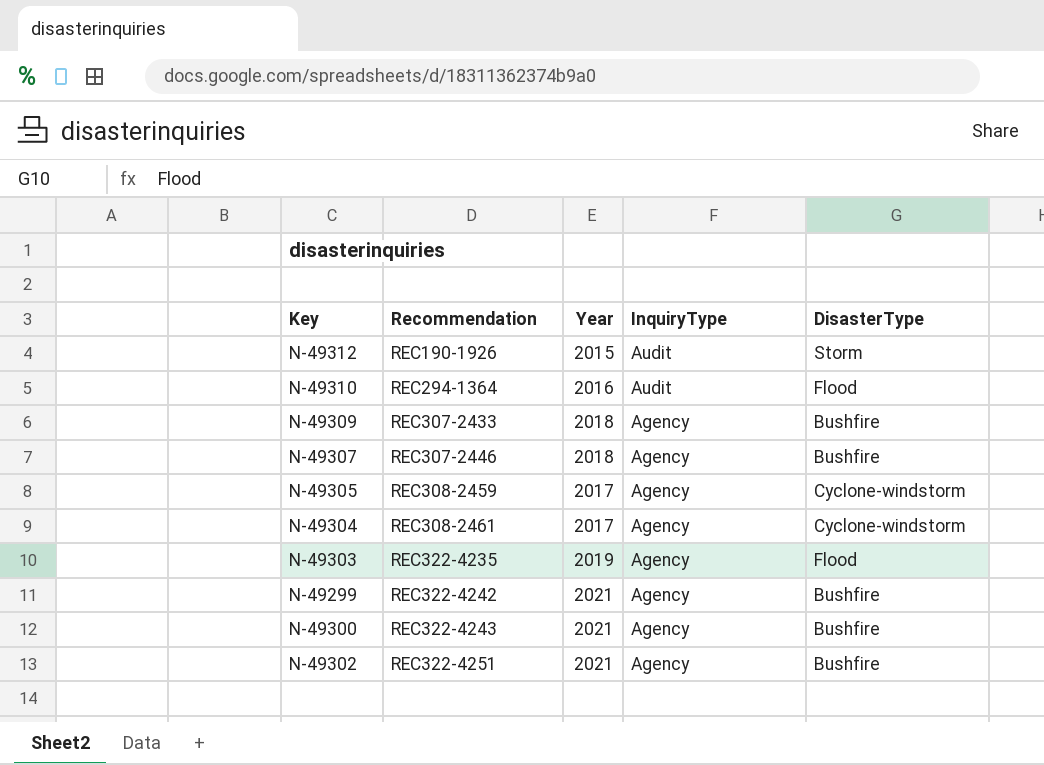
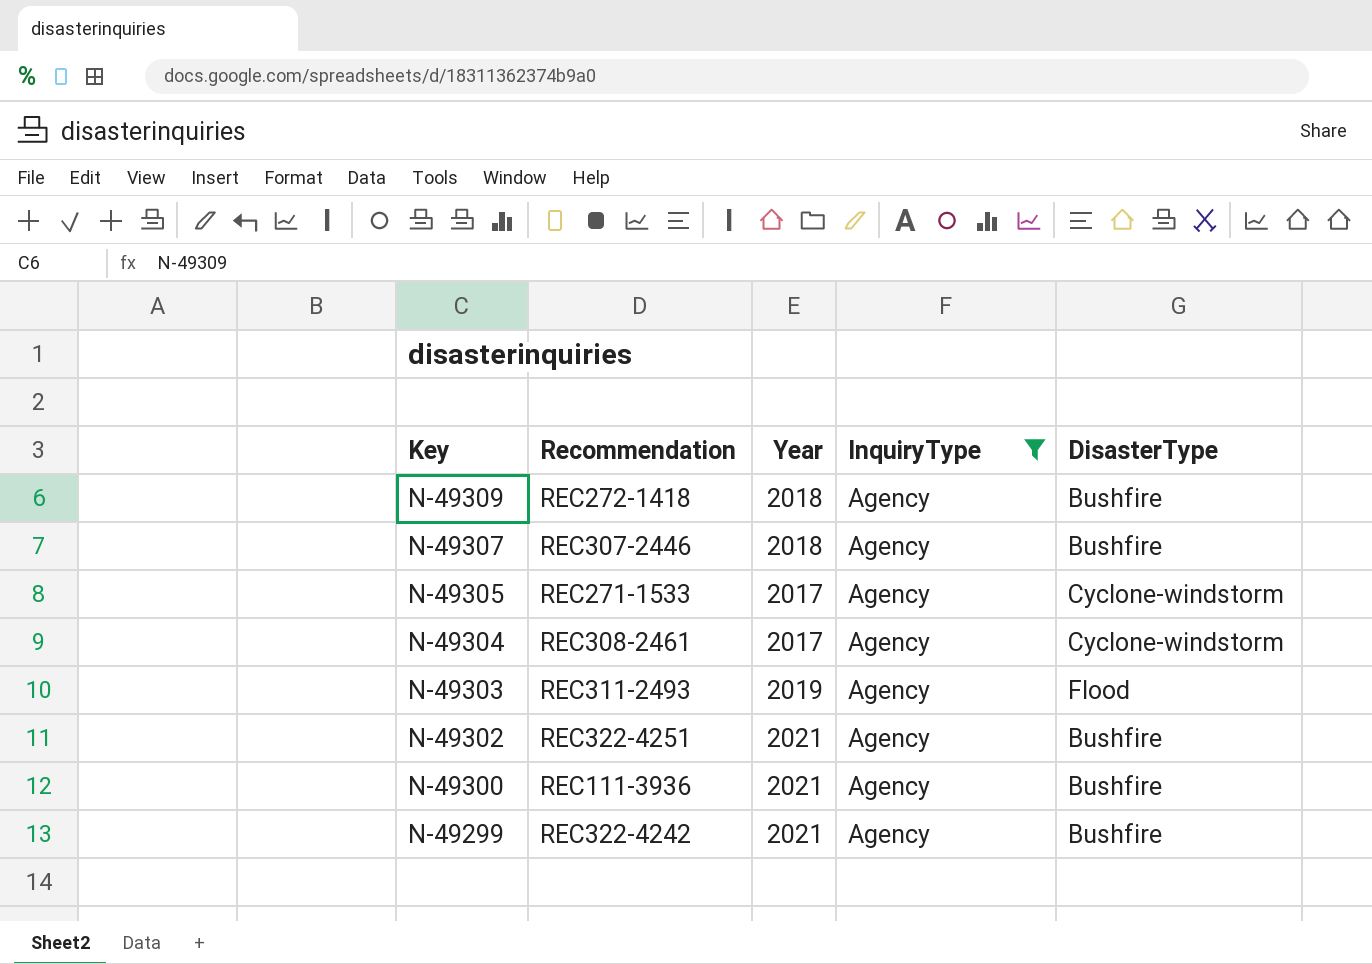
filter: none -> InquiryType = Agency
row order: Recommendation ascending -> Key descending
N-49309 | Recommendation: REC307-2433 -> REC272-1418
N-49305 | Recommendation: REC308-2459 -> REC271-1533
N-49303 | Recommendation: REC322-4235 -> REC311-2493
N-49300 | Recommendation: REC322-4243 -> REC111-3936

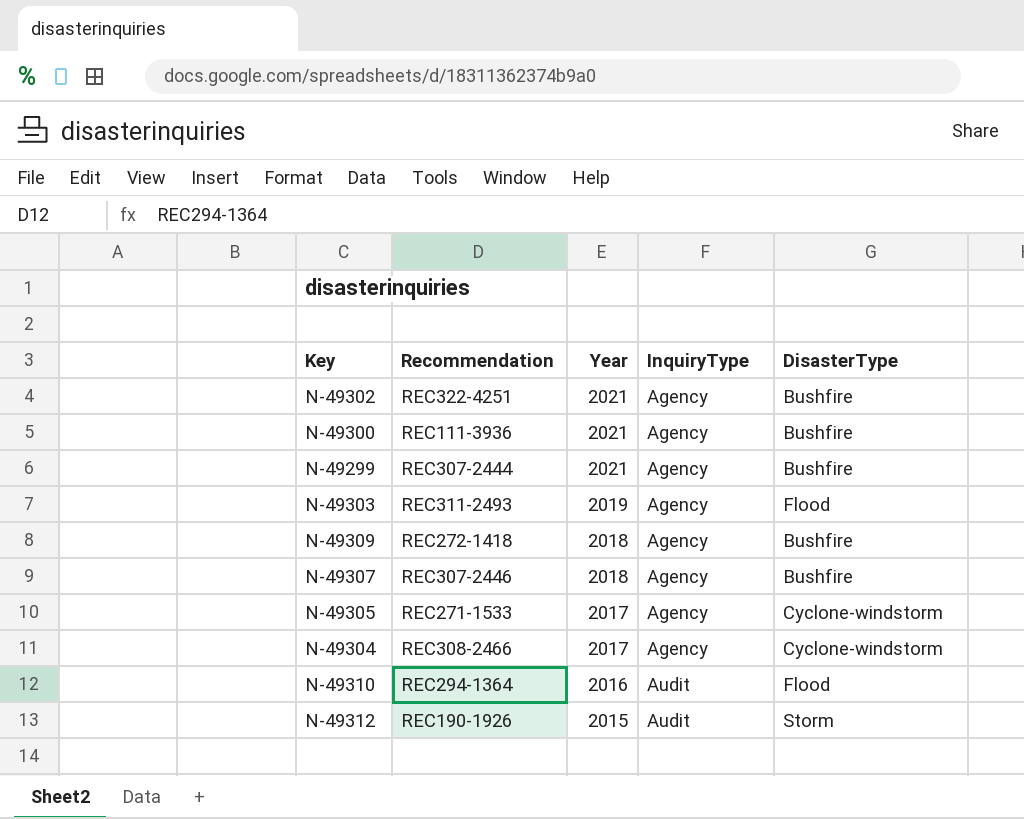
filter: InquiryType = Agency -> none
row order: Key descending -> Year descending
N-49299 | Recommendation: REC322-4242 -> REC307-2444
N-49304 | Recommendation: REC308-2461 -> REC308-2466

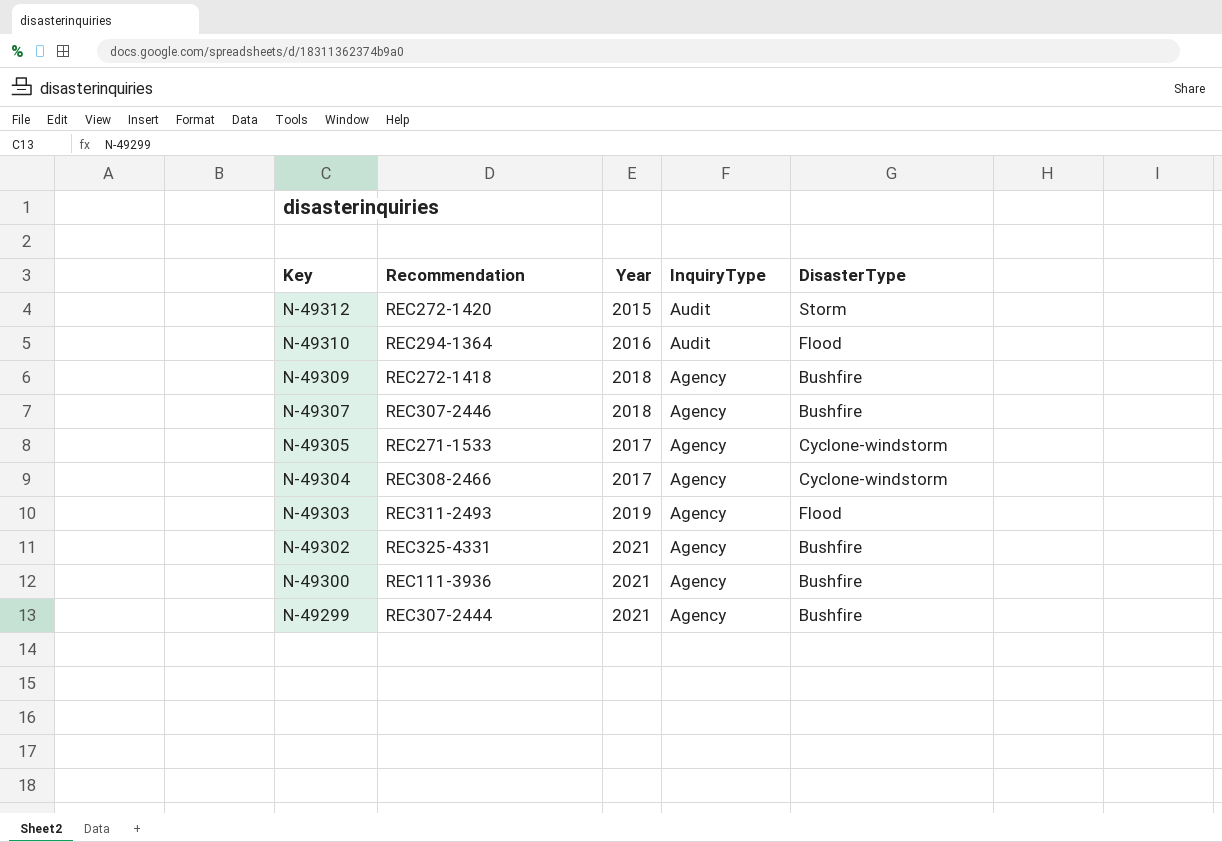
row order: Year descending -> Key descending
N-49312 | Recommendation: REC190-1926 -> REC272-1420
N-49302 | Recommendation: REC322-4251 -> REC325-4331

